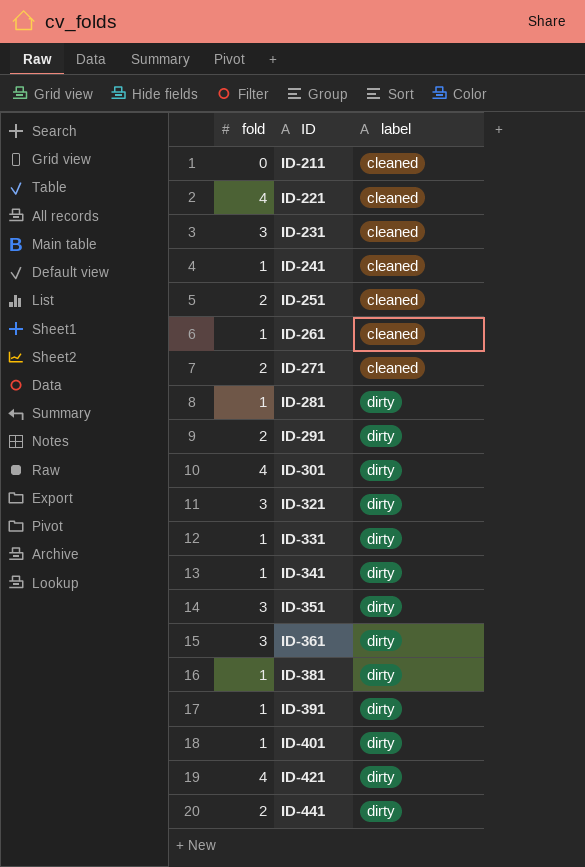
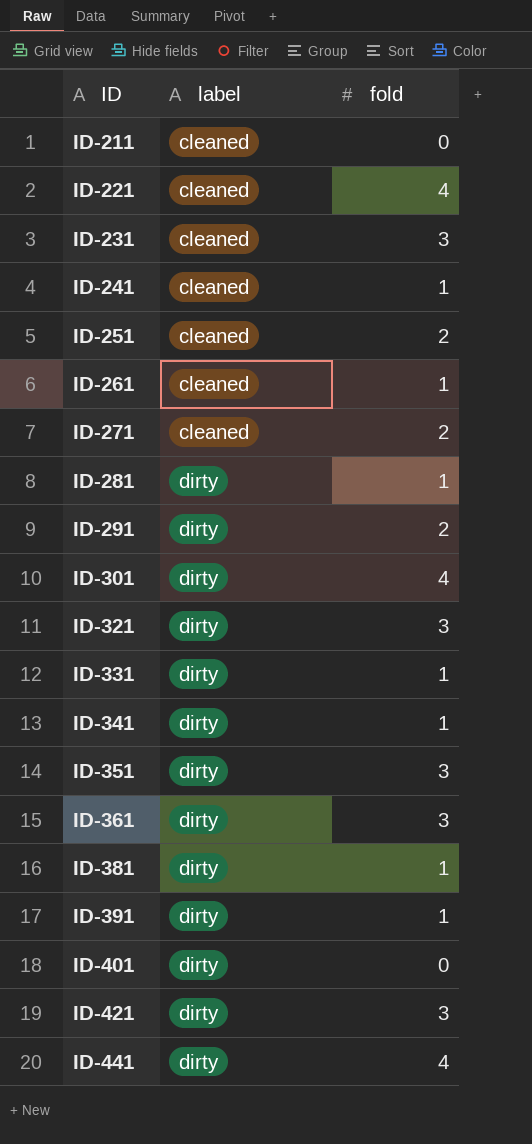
column fold | position: 1 -> 3
ID-401 | fold: 1 -> 0
ID-421 | fold: 4 -> 3
ID-441 | fold: 2 -> 4

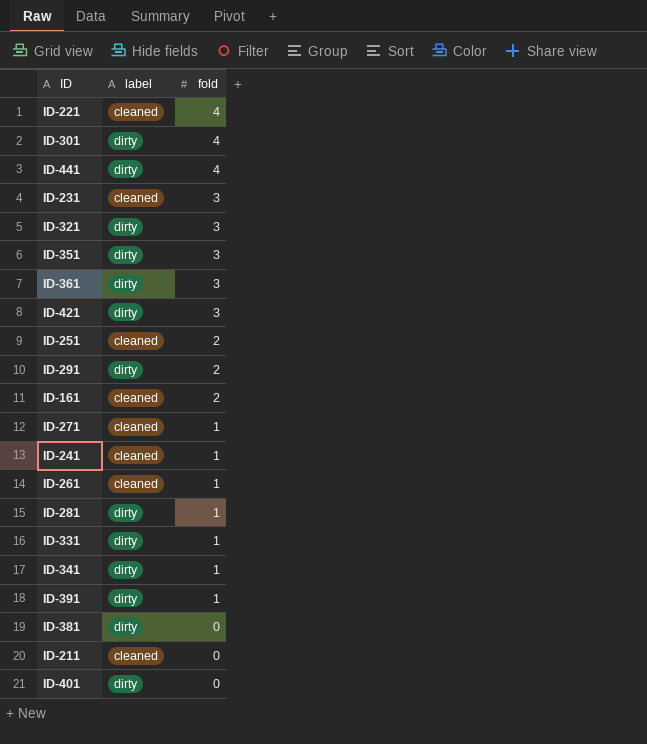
row order: ID ascending -> fold descending
row ID-161: none -> cleaned | 2
ID-271 | fold: 2 -> 1
ID-381 | fold: 1 -> 0

